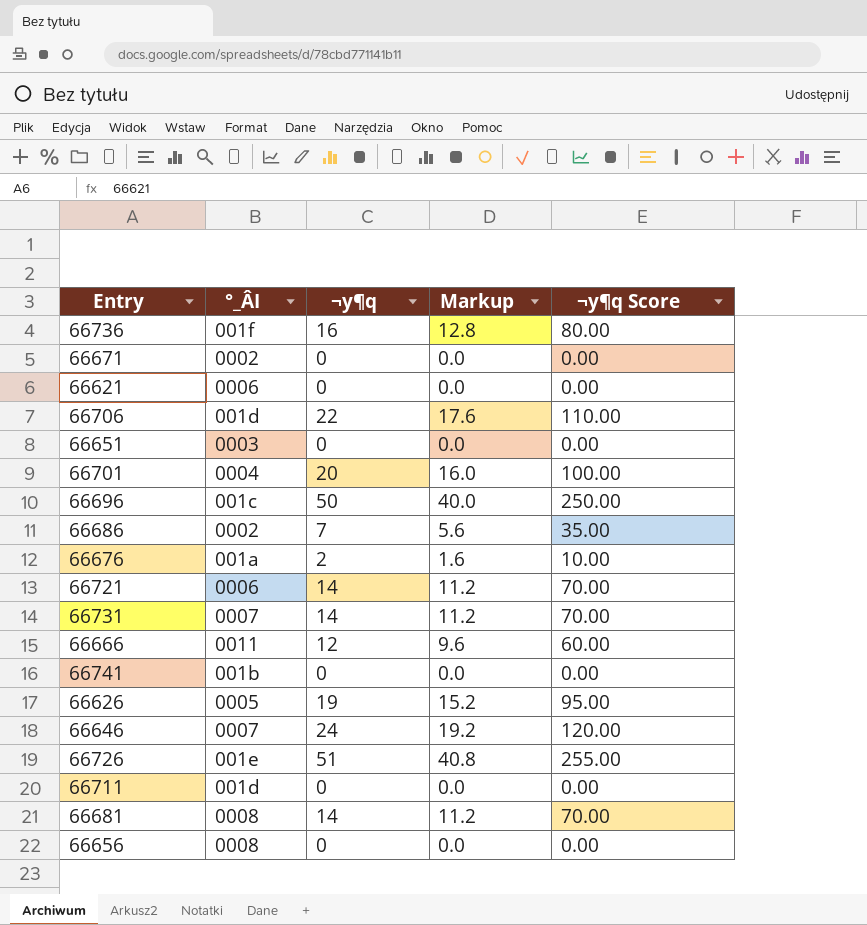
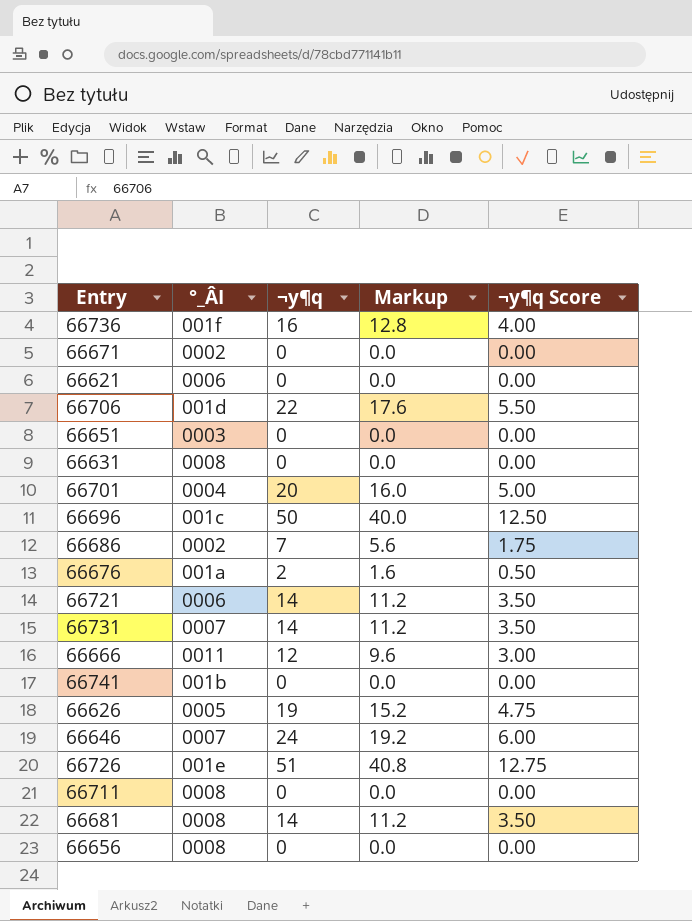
column ¬y¶q Score | formula: [¬y¶q] * 5 -> [¬y¶q] * 0.25
row 66631: none -> 0008 | 0 | 0.0 | 0.00
66711 | °_ÂI: 001d -> 0008

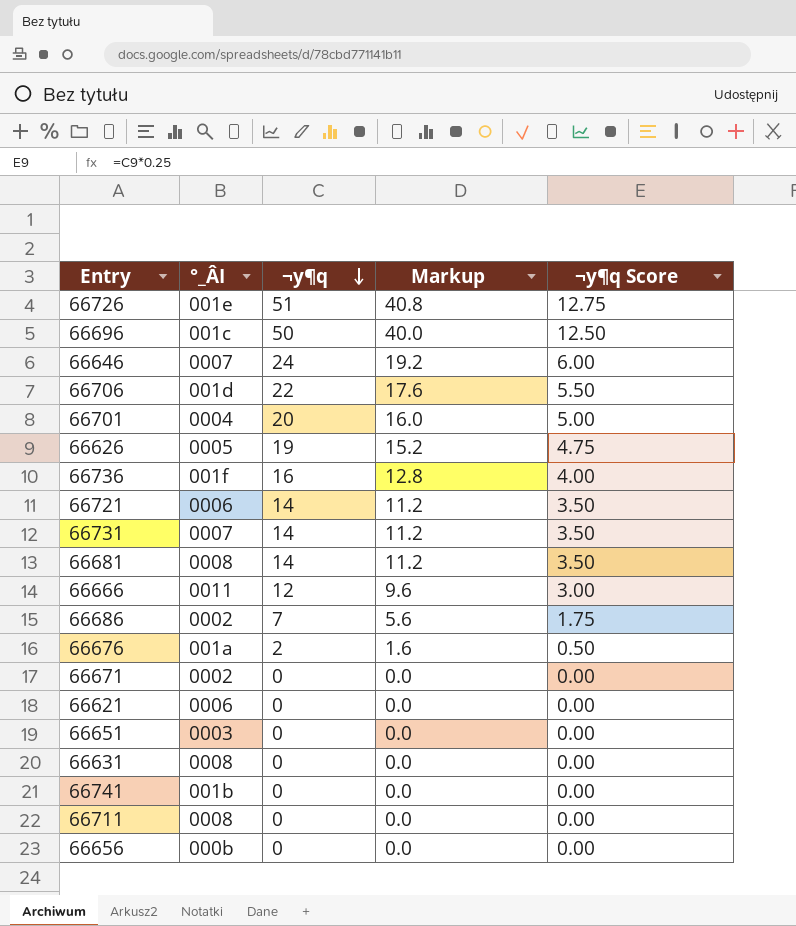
row order: none -> ¬y¶q descending
66656 | °_ÂI: 0008 -> 000b

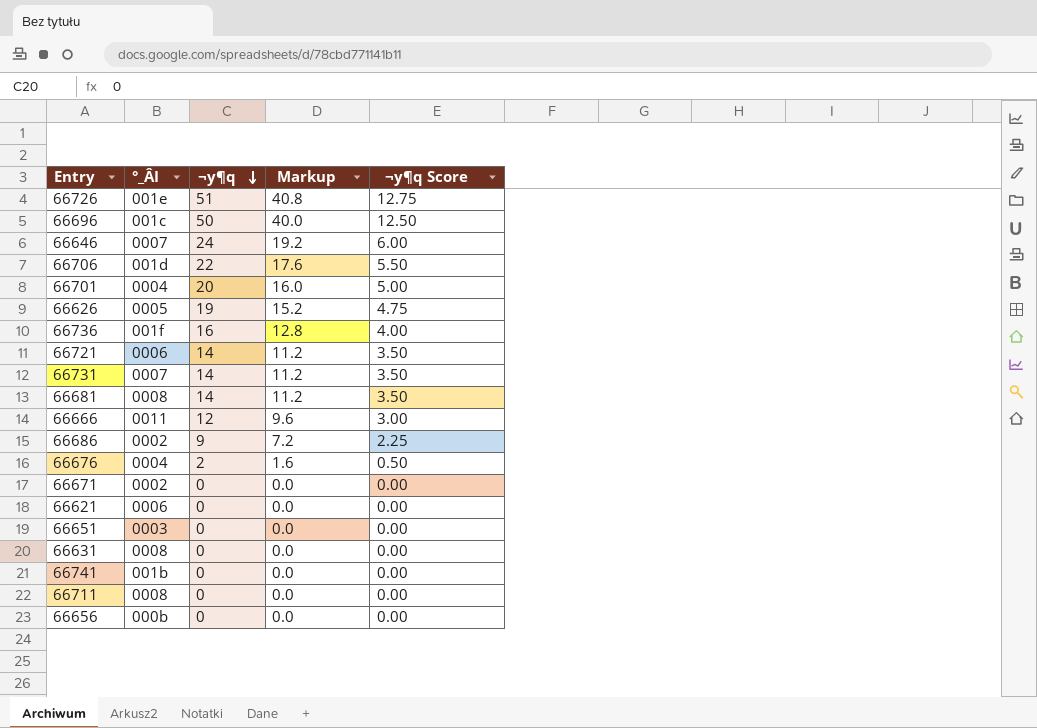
66686 | ¬y¶q: 7 -> 9
66686 | Markup: 5.6 -> 7.2
66686 | ¬y¶q Score: 1.75 -> 2.25
66676 | °_ÂI: 001a -> 0004

